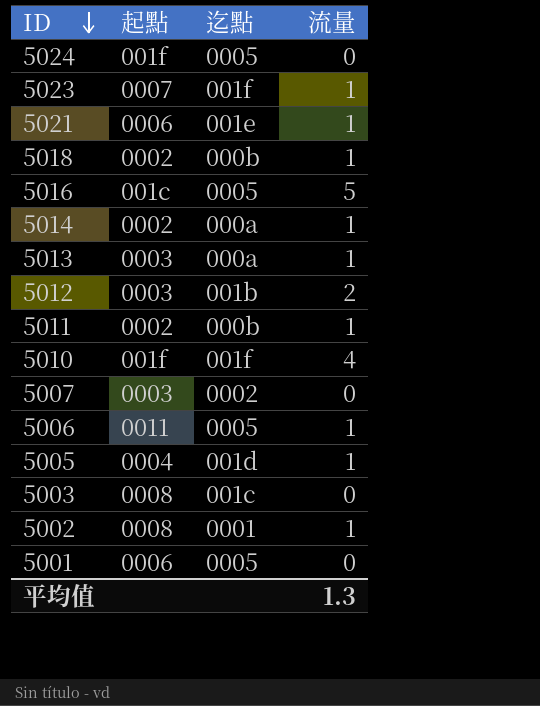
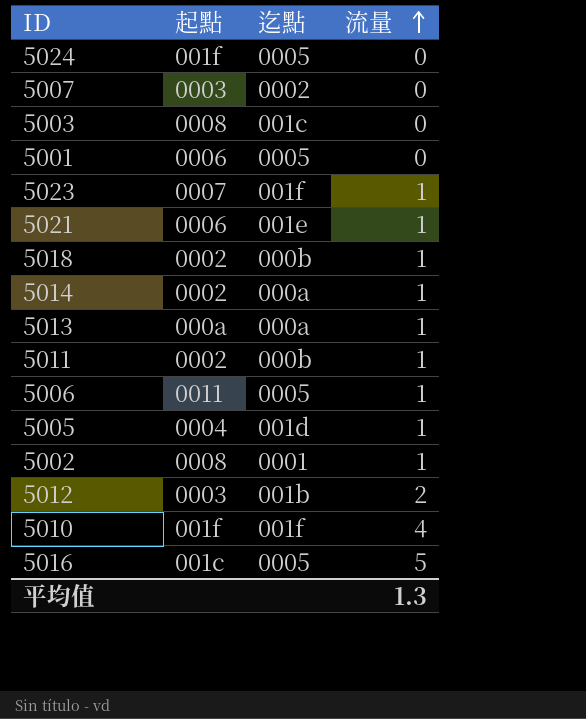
row order: ID descending -> 流量 ascending
5013 | 起點: 0003 -> 000a

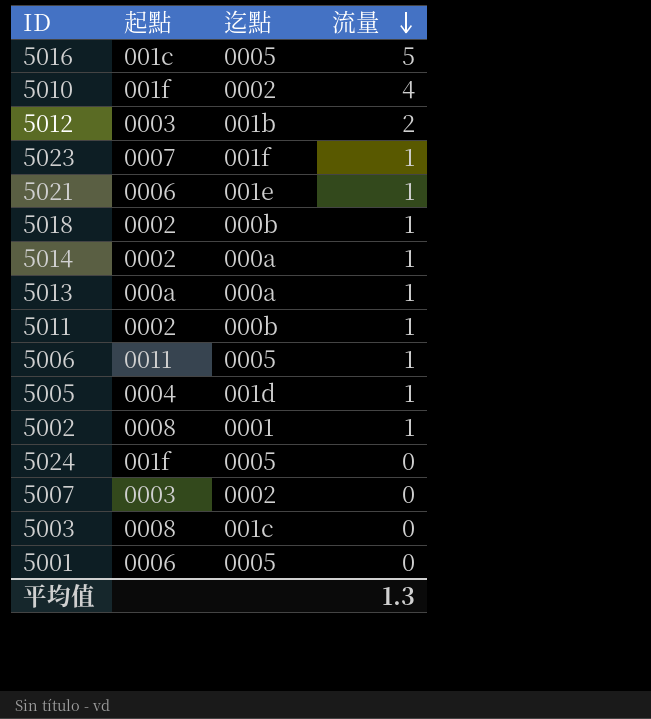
row order: 流量 ascending -> 流量 descending
5010 | 迄點: 001f -> 0002

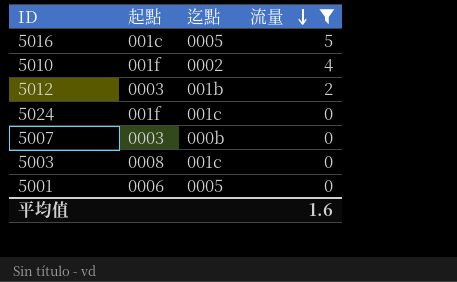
filter: none -> 流量 != 1
5024 | 迄點: 0005 -> 001c
5007 | 迄點: 0002 -> 000b
平均值 | 流量: 1.3 -> 1.6

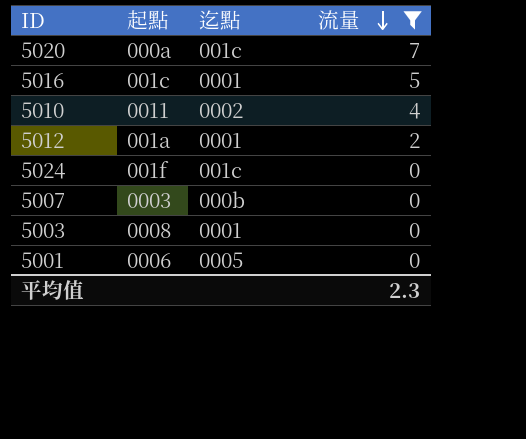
row 5020: none -> 000a | 001c | 7
5016 | 迄點: 0005 -> 0001
5010 | 起點: 001f -> 0011
5012 | 起點: 0003 -> 001a
5012 | 迄點: 001b -> 0001
5003 | 迄點: 001c -> 0001
平均值 | 流量: 1.6 -> 2.3

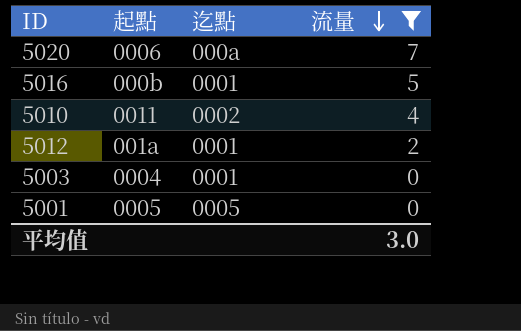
row 5024: 001f | 001c | 0 -> none
row 5007: 0003 | 000b | 0 -> none
5020 | 起點: 000a -> 0006
5020 | 迄點: 001c -> 000a
5016 | 起點: 001c -> 000b
5003 | 起點: 0008 -> 0004
5001 | 起點: 0006 -> 0005
平均值 | 流量: 2.3 -> 3.0

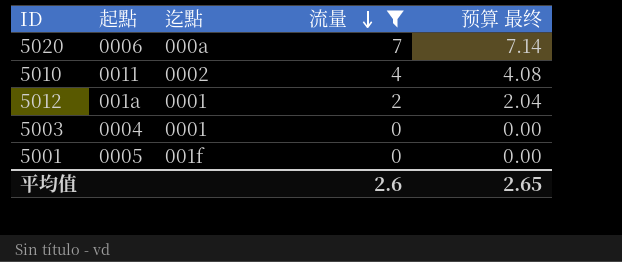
column 预算 最终 | formula: none -> [流量] * 1.02
row 5016: 000b | 0001 | 5 -> none
5001 | 迄點: 0005 -> 001f
平均值 | 流量: 3.0 -> 2.6

